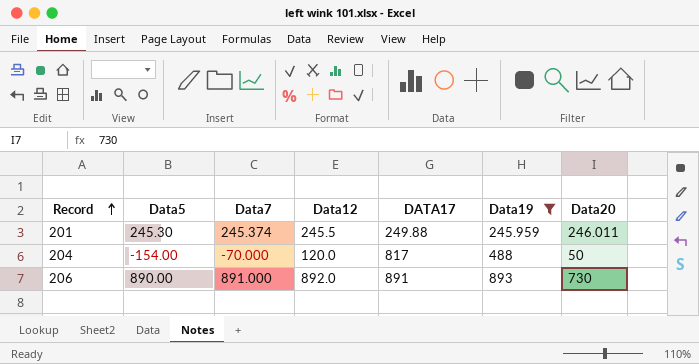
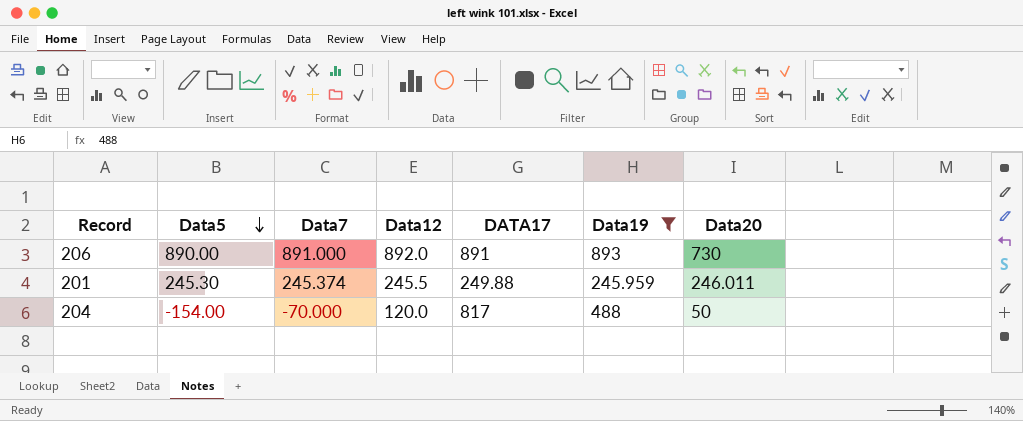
row order: Record ascending -> Data5 descending

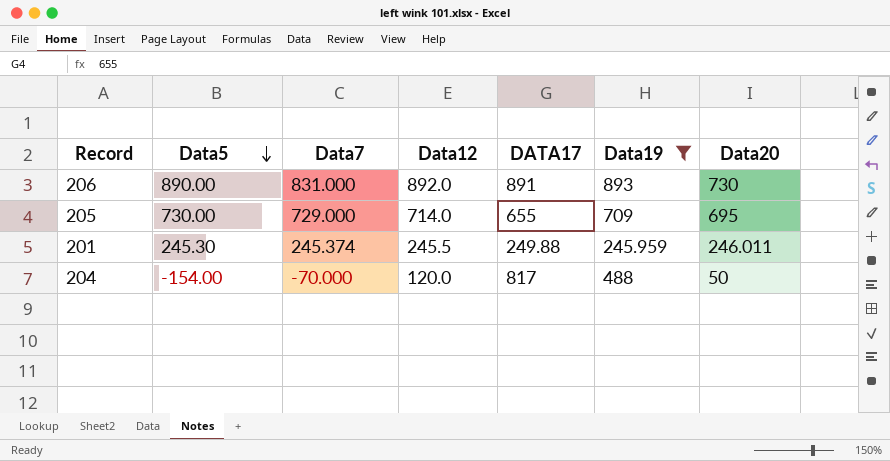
206 | Data7: 891.000 -> 831.000
row 205: none -> 730.00 | 729.000 | 714.0 | 655 | 709 | 695

